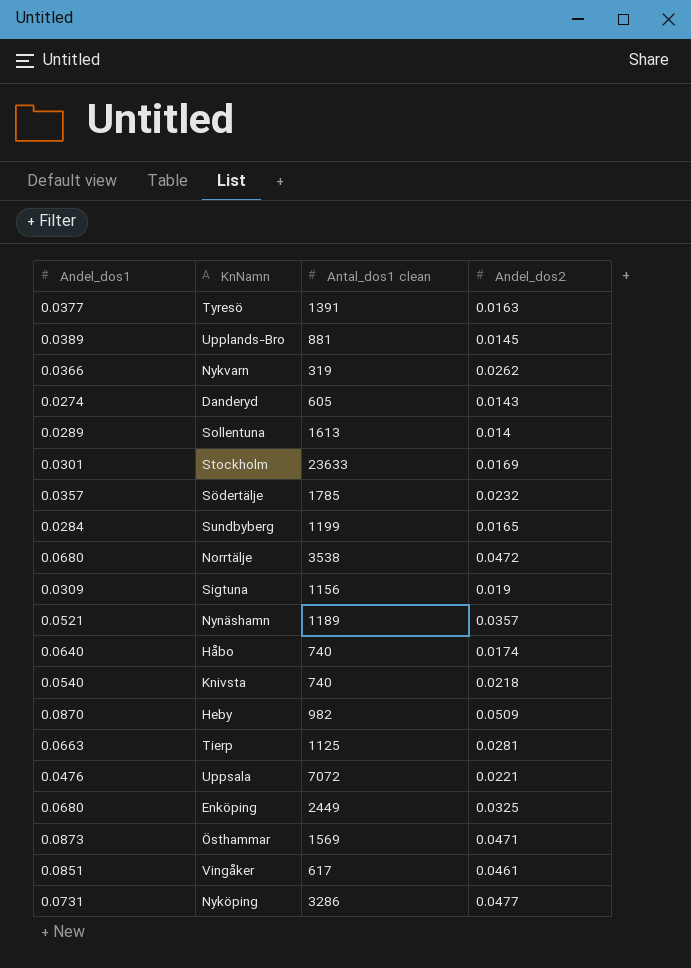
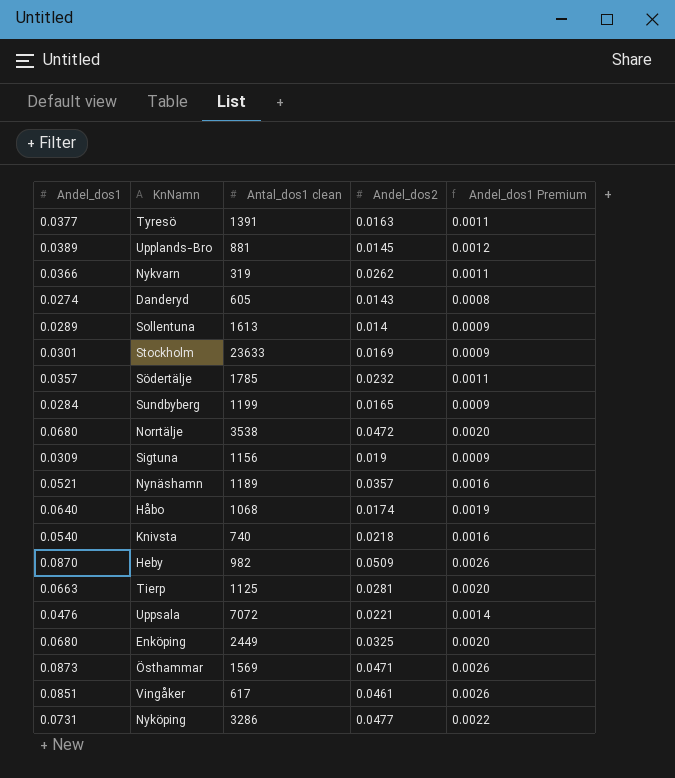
column Andel_dos1 Premium | formula: none -> [Andel_dos1] * 0.03
Håbo | Antal_dos1 clean: 740 -> 1068

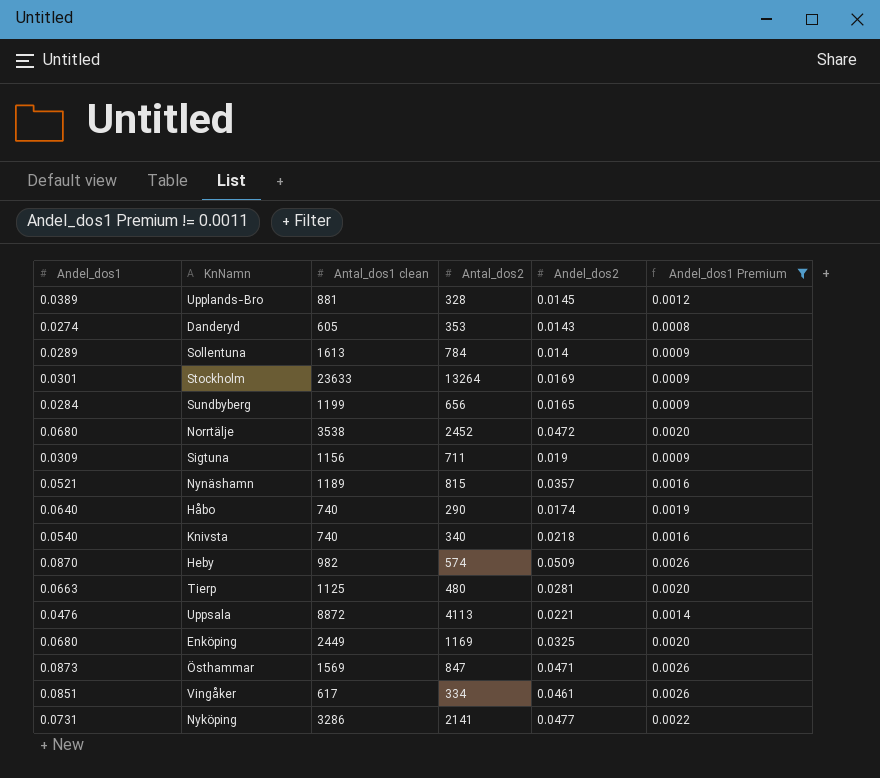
filter: none -> Andel_dos1 Premium != 0.0011
column Antal_dos2 | position: none -> 4
Håbo | Antal_dos1 clean: 1068 -> 740
Uppsala | Antal_dos1 clean: 7072 -> 8872

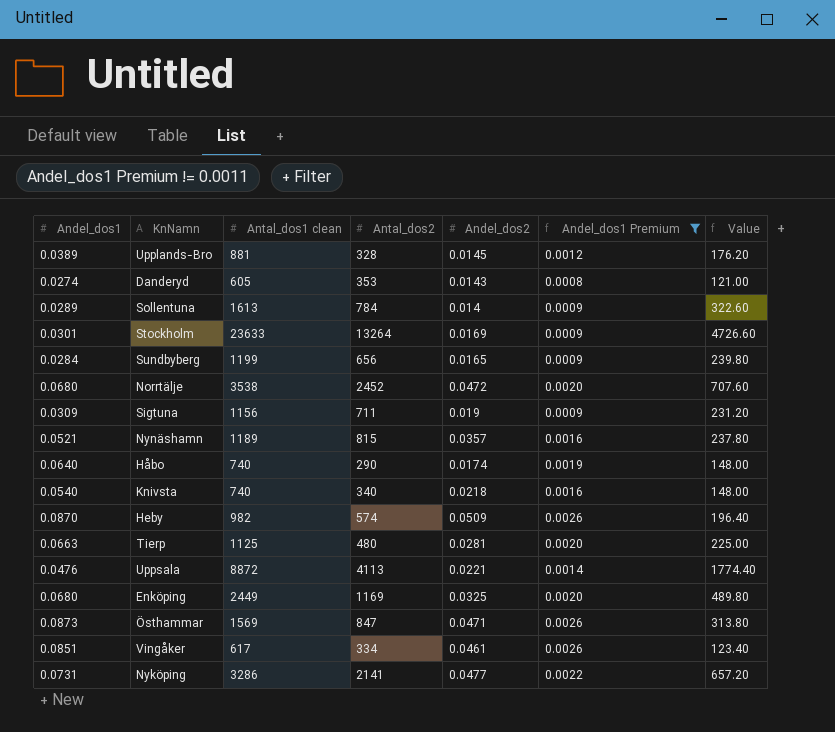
column Value | formula: none -> [Antal_dos1 clean] * 0.2

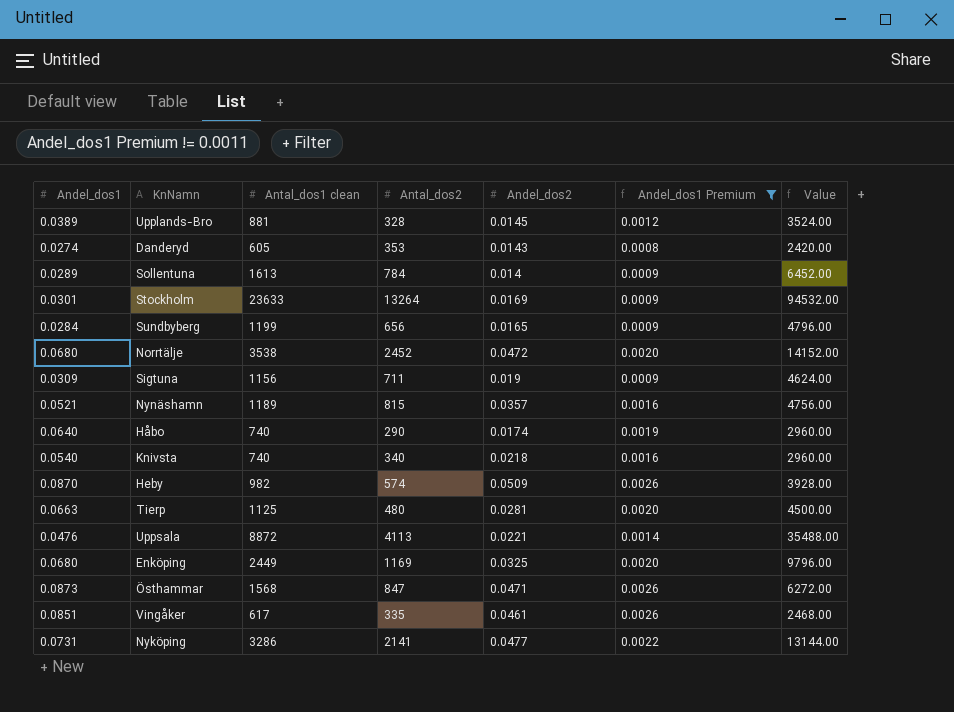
column Value | formula: [Antal_dos1 clean] * 0.2 -> [Antal_dos1 clean] * 4
Östhammar | Antal_dos1 clean: 1569 -> 1568
Vingåker | Antal_dos2: 334 -> 335

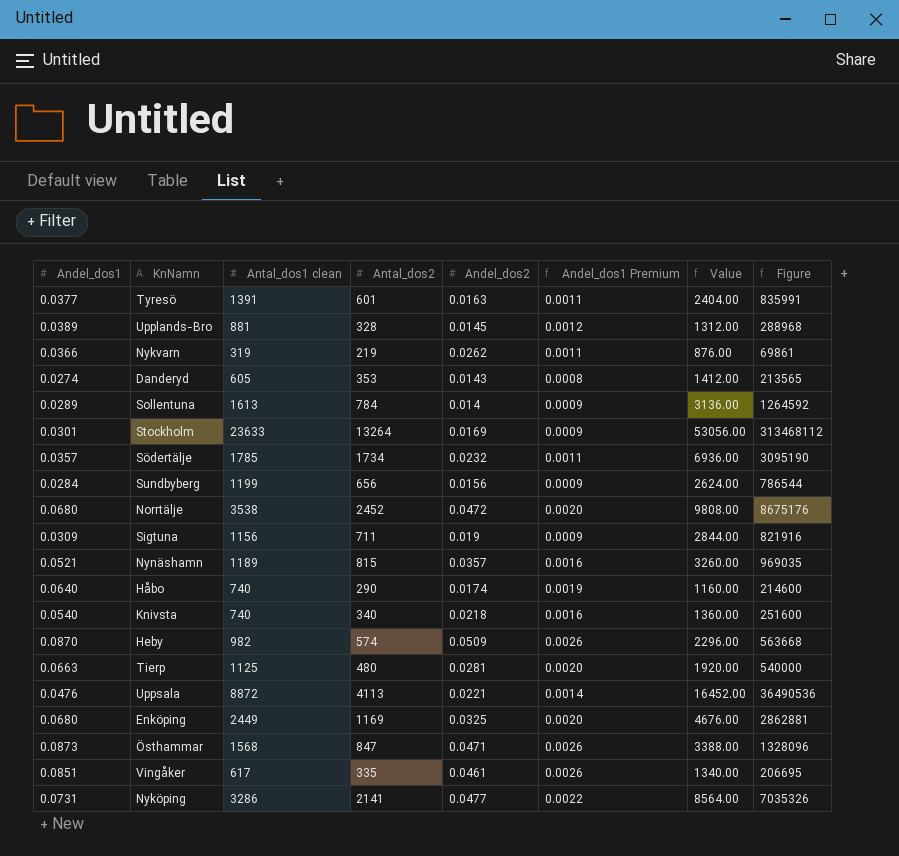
filter: Andel_dos1 Premium != 0.0011 -> none
column Value | formula: [Antal_dos1 clean] * 4 -> [Antal_dos2] * 4
column Figure | formula: none -> [Antal_dos1 clean] * [Antal_dos2]
Sundbyberg | Andel_dos2: 0.0165 -> 0.0156

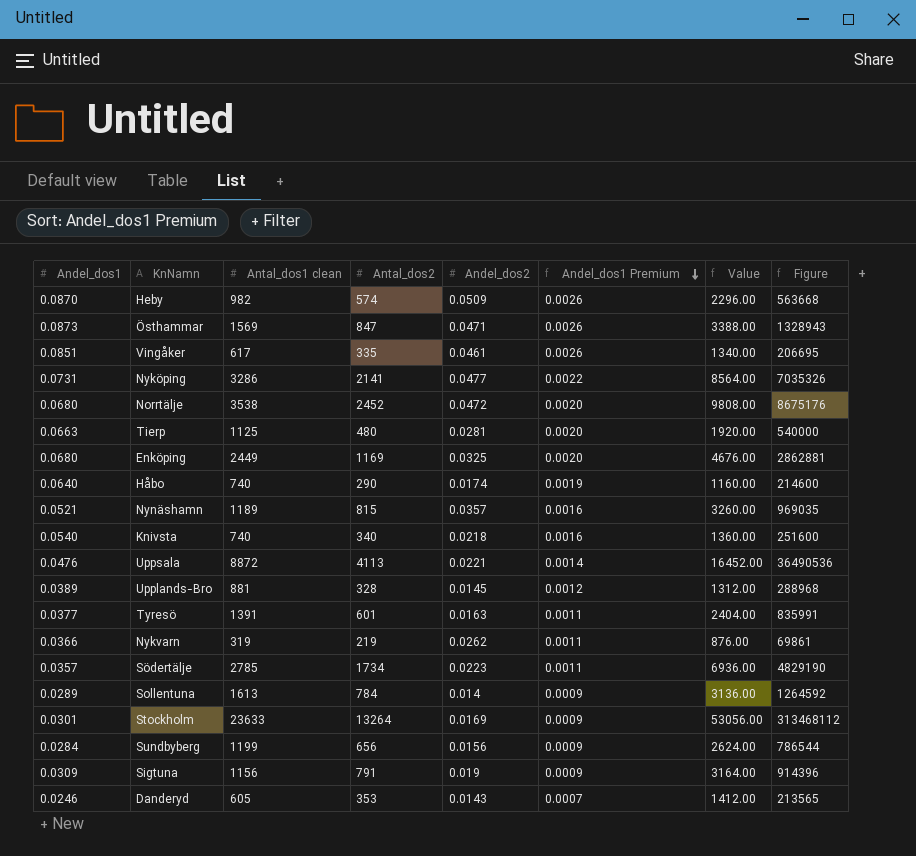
row order: none -> Andel_dos1 Premium descending
Östhammar | Antal_dos1 clean: 1568 -> 1569
Östhammar | Figure: 1328096 -> 1328943
Södertälje | Antal_dos1 clean: 1785 -> 2785
Södertälje | Andel_dos2: 0.0232 -> 0.0223
Södertälje | Figure: 3095190 -> 4829190
Sigtuna | Antal_dos2: 711 -> 791
Sigtuna | Value: 2844.00 -> 3164.00
Sigtuna | Figure: 821916 -> 914396
Danderyd | Andel_dos1: 0.0274 -> 0.0246
Danderyd | Andel_dos1 Premium: 0.0008 -> 0.0007

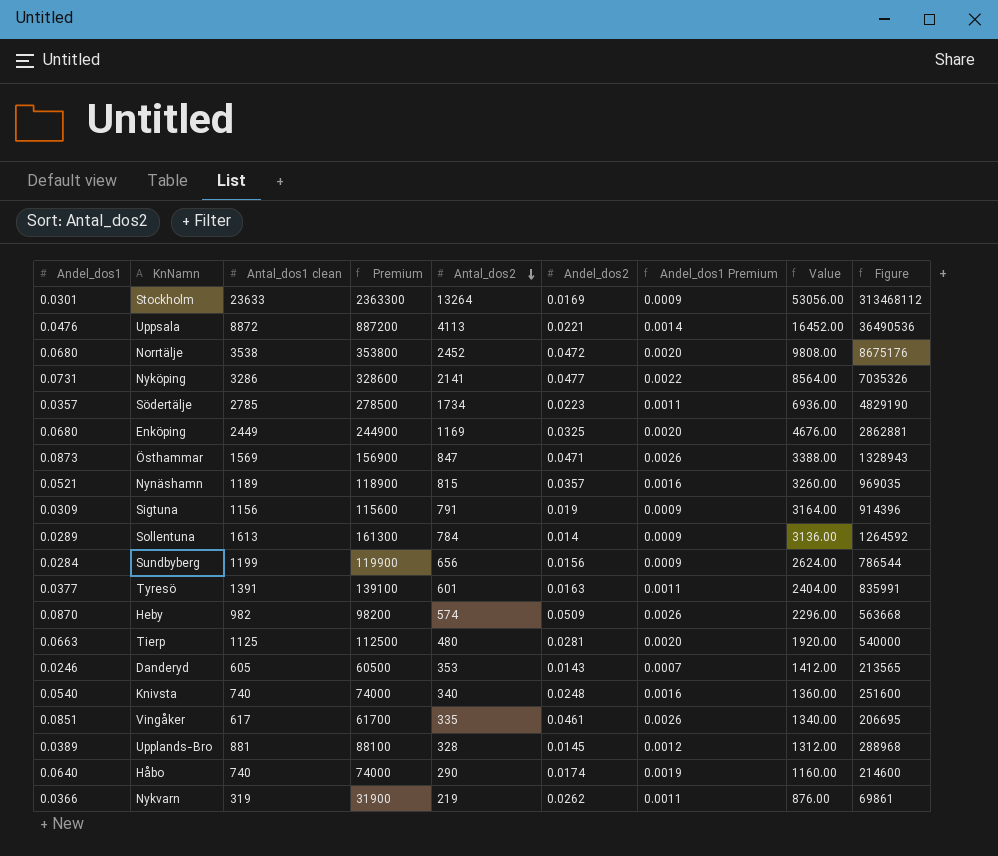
row order: Andel_dos1 Premium descending -> Antal_dos2 descending
column Premium | formula: none -> [Antal_dos1 clean] * 100
Knivsta | Andel_dos2: 0.0218 -> 0.0248

